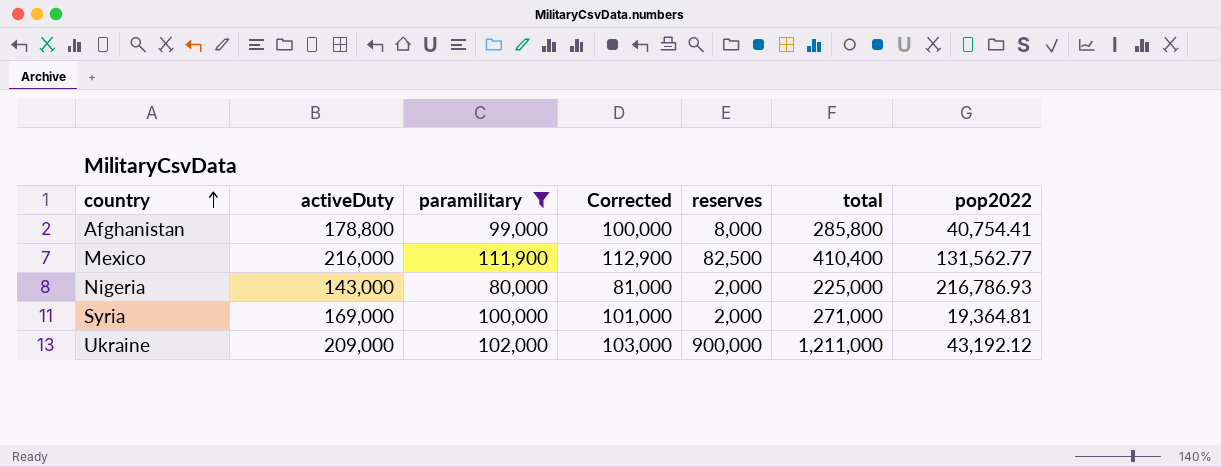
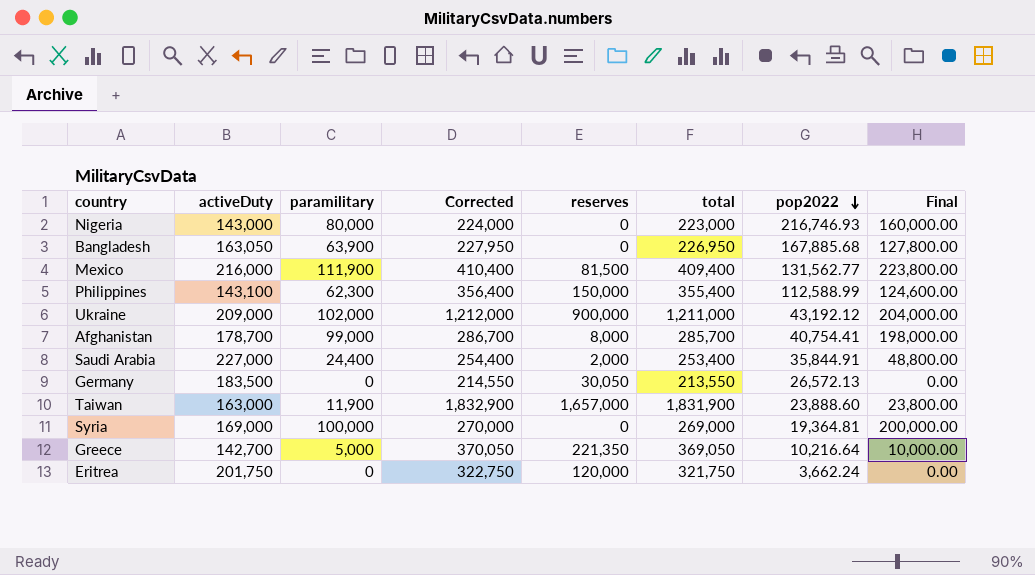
filter: paramilitary >= 80,000 -> none
row order: country ascending -> pop2022 descending
column Corrected | formula: [paramilitary] + 1000 -> [total] + 1000
column Final | formula: none -> [paramilitary] * 2
Nigeria | reserves: 2,000 -> 0
Nigeria | total: 225,000 -> 223,000
Nigeria | pop2022: 216,786.93 -> 216,746.93
Mexico | reserves: 82,500 -> 81,500
Mexico | total: 410,400 -> 409,400
Afghanistan | activeDuty: 178,800 -> 178,700
Afghanistan | total: 285,800 -> 285,700
Syria | reserves: 2,000 -> 0
Syria | total: 271,000 -> 269,000

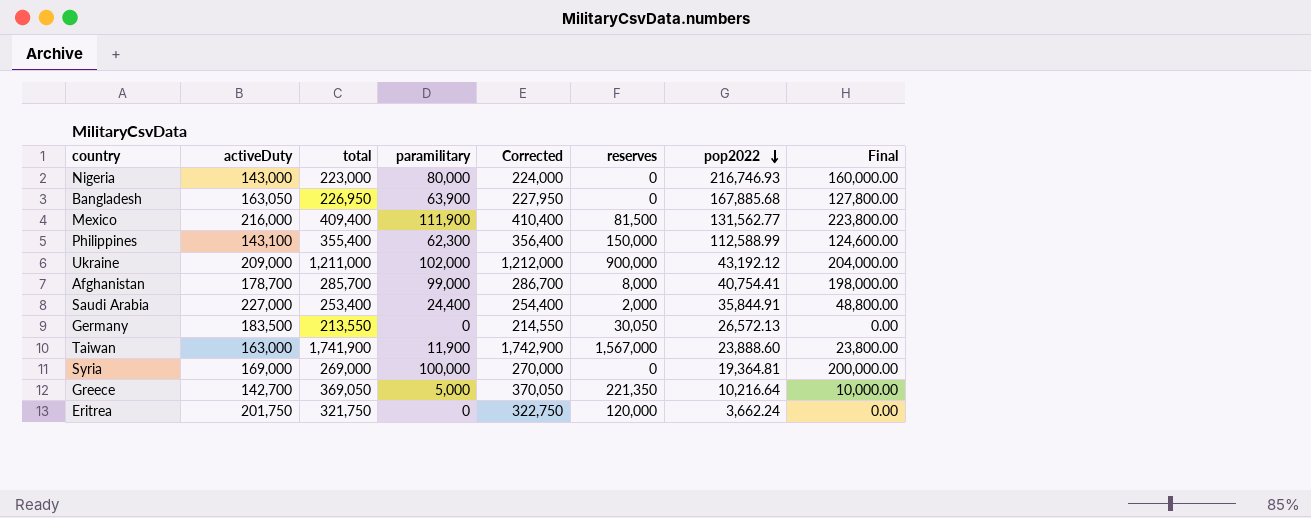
column total | position: 6 -> 3
Taiwan | total: 1,831,900 -> 1,741,900
Taiwan | Corrected: 1,832,900 -> 1,742,900
Taiwan | reserves: 1,657,000 -> 1,567,000

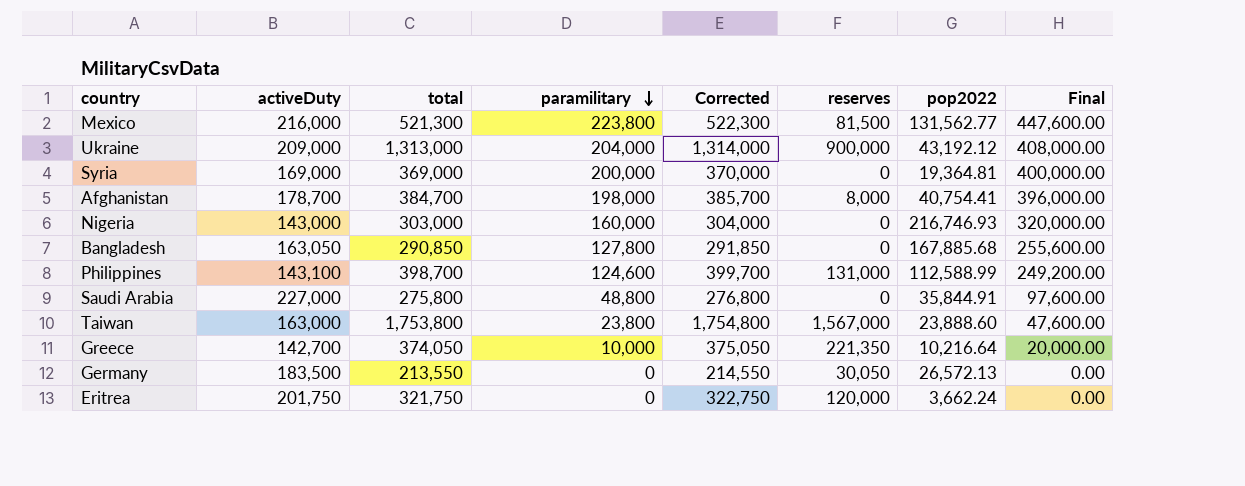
row order: pop2022 descending -> paramilitary descending
Mexico | total: 409,400 -> 521,300
Mexico | paramilitary: 111,900 -> 223,800
Mexico | Corrected: 410,400 -> 522,300
Mexico | Final: 223,800.00 -> 447,600.00
Ukraine | total: 1,211,000 -> 1,313,000
Ukraine | paramilitary: 102,000 -> 204,000
Ukraine | Corrected: 1,212,000 -> 1,314,000
Ukraine | Final: 204,000.00 -> 408,000.00
Syria | total: 269,000 -> 369,000
Syria | paramilitary: 100,000 -> 200,000
Syria | Corrected: 270,000 -> 370,000
Syria | Final: 200,000.00 -> 400,000.00
Afghanistan | total: 285,700 -> 384,700
Afghanistan | paramilitary: 99,000 -> 198,000
Afghanistan | Corrected: 286,700 -> 385,700
Afghanistan | Final: 198,000.00 -> 396,000.00
Nigeria | total: 223,000 -> 303,000
Nigeria | paramilitary: 80,000 -> 160,000
Nigeria | Corrected: 224,000 -> 304,000
Nigeria | Final: 160,000.00 -> 320,000.00
Bangladesh | total: 226,950 -> 290,850
Bangladesh | paramilitary: 63,900 -> 127,800
Bangladesh | Corrected: 227,950 -> 291,850
Bangladesh | Final: 127,800.00 -> 255,600.00
Philippines | total: 355,400 -> 398,700
Philippines | paramilitary: 62,300 -> 124,600
Philippines | Corrected: 356,400 -> 399,700
Philippines | reserves: 150,000 -> 131,000
Philippines | Final: 124,600.00 -> 249,200.00
Saudi Arabia | total: 253,400 -> 275,800
Saudi Arabia | paramilitary: 24,400 -> 48,800
Saudi Arabia | Corrected: 254,400 -> 276,800
Saudi Arabia | reserves: 2,000 -> 0
Saudi Arabia | Final: 48,800.00 -> 97,600.00
Taiwan | total: 1,741,900 -> 1,753,800
Taiwan | paramilitary: 11,900 -> 23,800
Taiwan | Corrected: 1,742,900 -> 1,754,800
Taiwan | Final: 23,800.00 -> 47,600.00
Greece | total: 369,050 -> 374,050
Greece | paramilitary: 5,000 -> 10,000
Greece | Corrected: 370,050 -> 375,050
Greece | Final: 10,000.00 -> 20,000.00

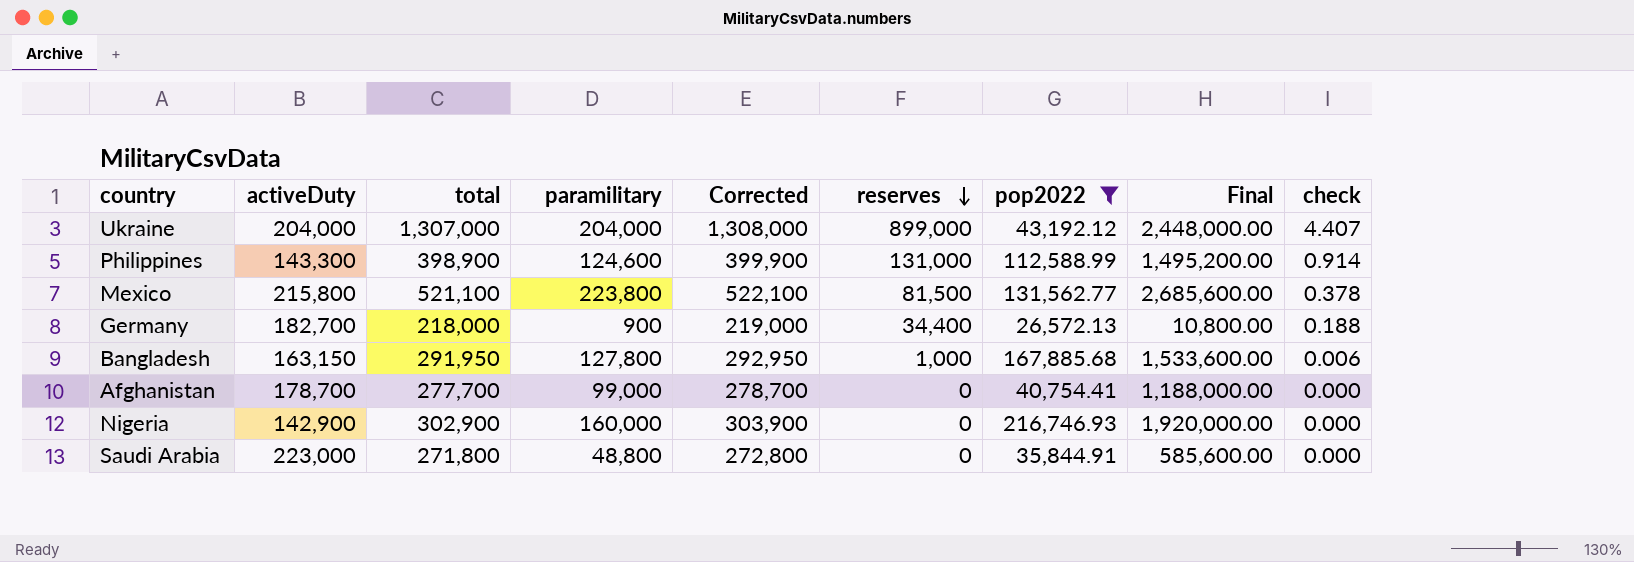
filter: none -> pop2022 >= 26,572.13
row order: paramilitary descending -> reserves descending
column Final | formula: [paramilitary] * 2 -> [paramilitary] * 12
column check | formula: none -> [reserves] / [activeDuty]
Ukraine | activeDuty: 209,000 -> 204,000
Ukraine | total: 1,313,000 -> 1,307,000
Ukraine | Corrected: 1,314,000 -> 1,308,000
Ukraine | reserves: 900,000 -> 899,000
Philippines | activeDuty: 143,100 -> 143,300
Philippines | total: 398,700 -> 398,900
Philippines | Corrected: 399,700 -> 399,900
Mexico | activeDuty: 216,000 -> 215,800
Mexico | total: 521,300 -> 521,100
Mexico | Corrected: 522,300 -> 522,100
Germany | activeDuty: 183,500 -> 182,700
Germany | total: 213,550 -> 218,000
Germany | paramilitary: 0 -> 900
Germany | Corrected: 214,550 -> 219,000
Germany | reserves: 30,050 -> 34,400
Bangladesh | activeDuty: 163,050 -> 163,150
Bangladesh | total: 290,850 -> 291,950
Bangladesh | Corrected: 291,850 -> 292,950
Bangladesh | reserves: 0 -> 1,000
Afghanistan | total: 384,700 -> 277,700
Afghanistan | paramilitary: 198,000 -> 99,000
Afghanistan | Corrected: 385,700 -> 278,700
Afghanistan | reserves: 8,000 -> 0
Nigeria | activeDuty: 143,000 -> 142,900
Nigeria | total: 303,000 -> 302,900
Nigeria | Corrected: 304,000 -> 303,900
Saudi Arabia | activeDuty: 227,000 -> 223,000
Saudi Arabia | total: 275,800 -> 271,800
Saudi Arabia | Corrected: 276,800 -> 272,800

